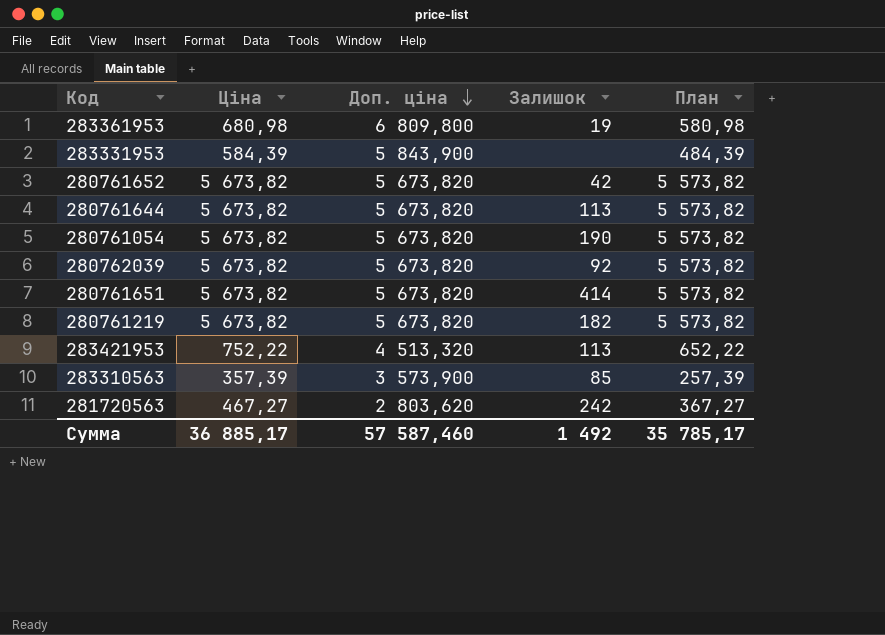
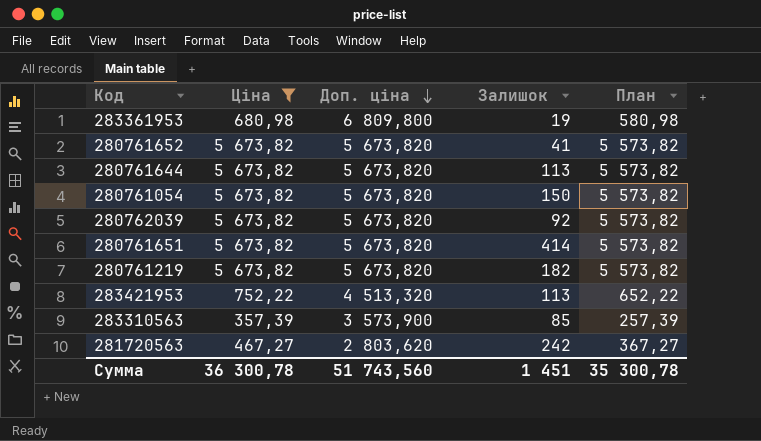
filter: none -> Ціна != 584,39
280761652 | Залишок: 42 -> 41
280761054 | Залишок: 190 -> 150
Сумма | Ціна: 36 885,17 -> 36 300,78
Сумма | Доп. ціна: 57 587,460 -> 51 743,560
Сумма | Залишок: 1 492 -> 1 451
Сумма | План: 35 785,17 -> 35 300,78

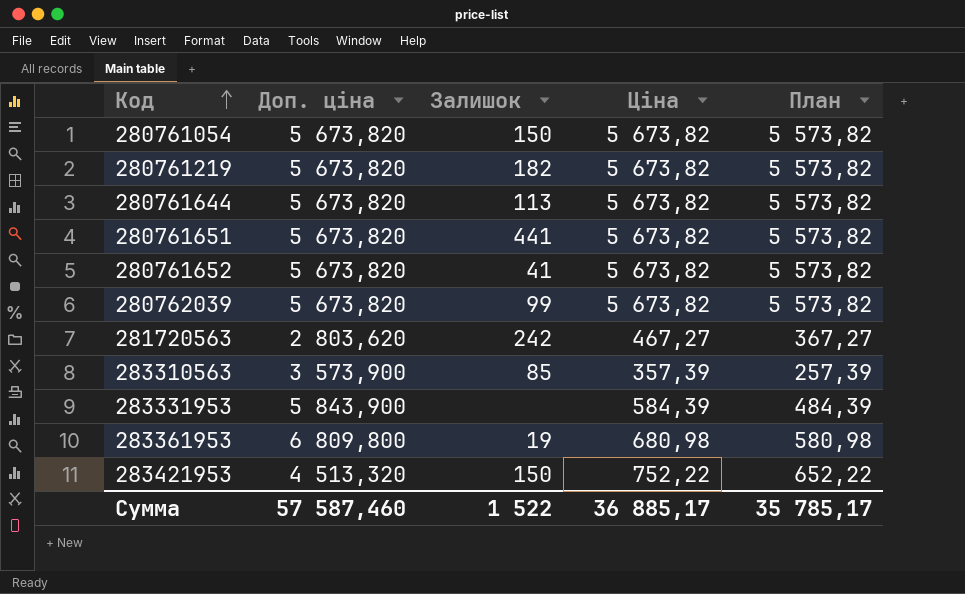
filter: Ціна != 584,39 -> none
row order: Доп. ціна descending -> Код ascending
column Ціна | position: 2 -> 4
280761651 | Залишок: 414 -> 441
280762039 | Залишок: 92 -> 99
283421953 | Залишок: 113 -> 150
Сумма | Доп. ціна: 51 743,560 -> 57 587,460
Сумма | Залишок: 1 451 -> 1 522
Сумма | Ціна: 36 300,78 -> 36 885,17
Сумма | План: 35 300,78 -> 35 785,17

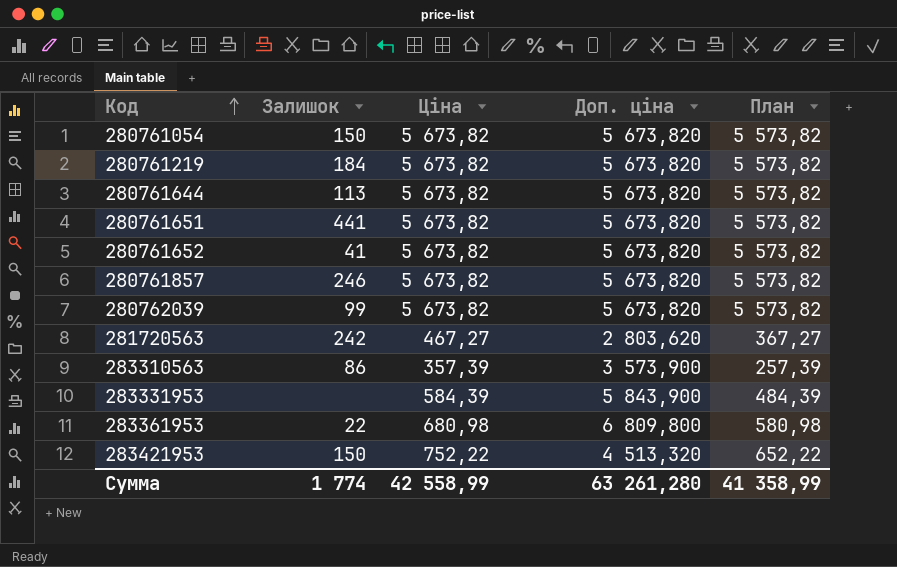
column Доп. ціна | position: 2 -> 4
280761219 | Залишок: 182 -> 184
row 280761857: none -> 246 | 5 673,82 | 5 673,820 | 5 573,82
283310563 | Залишок: 85 -> 86
283361953 | Залишок: 19 -> 22
Сумма | Залишок: 1 522 -> 1 774
Сумма | Ціна: 36 885,17 -> 42 558,99
Сумма | Доп. ціна: 57 587,460 -> 63 261,280
Сумма | План: 35 785,17 -> 41 358,99

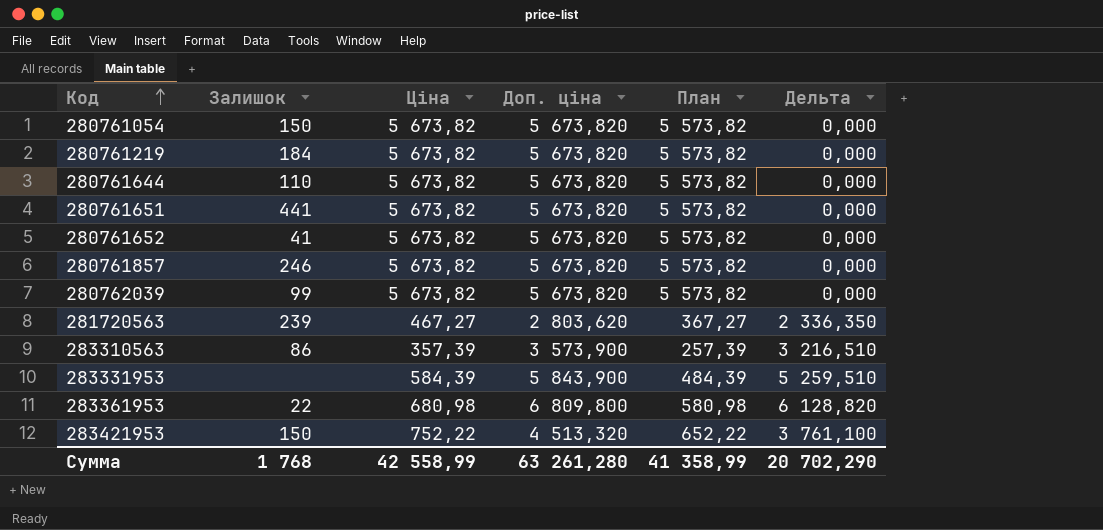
column Дельта | formula: none -> [Доп. ціна] - [Ціна]
280761644 | Залишок: 113 -> 110
281720563 | Залишок: 242 -> 239
Сумма | Залишок: 1 774 -> 1 768

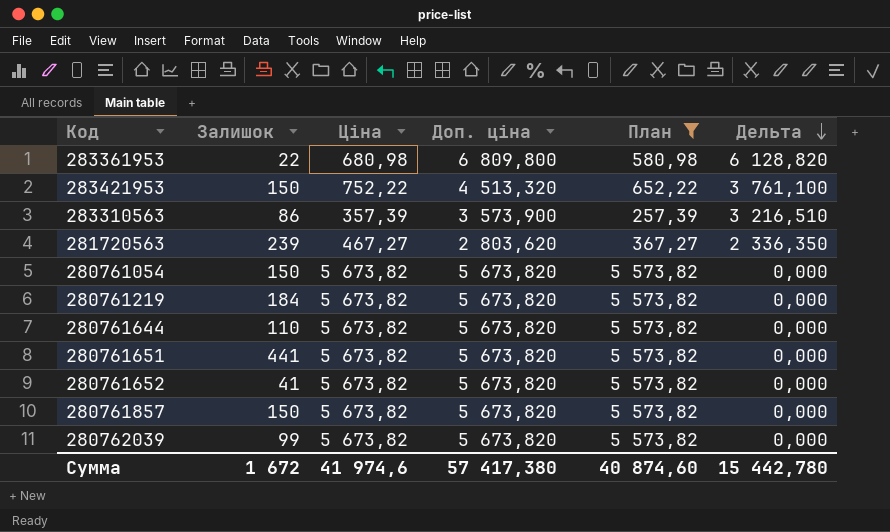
filter: none -> План != 484,39
row order: Код ascending -> Дельта descending
280761857 | Залишок: 246 -> 150
Сумма | Залишок: 1 768 -> 1 672
Сумма | Ціна: 42 558,99 -> 41 974,6
Сумма | Доп. ціна: 63 261,280 -> 57 417,380
Сумма | План: 41 358,99 -> 40 874,60
Сумма | Дельта: 20 702,290 -> 15 442,780

